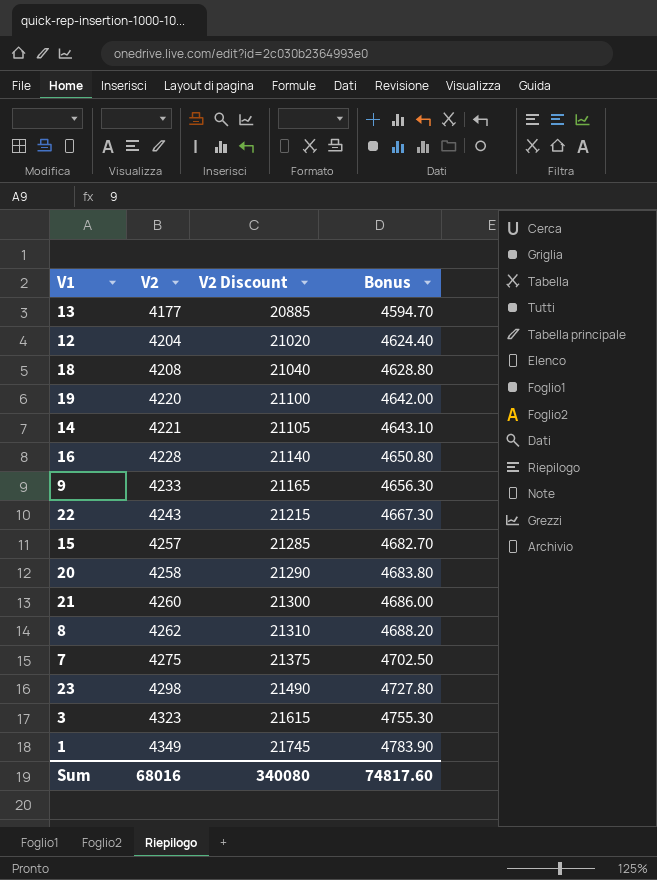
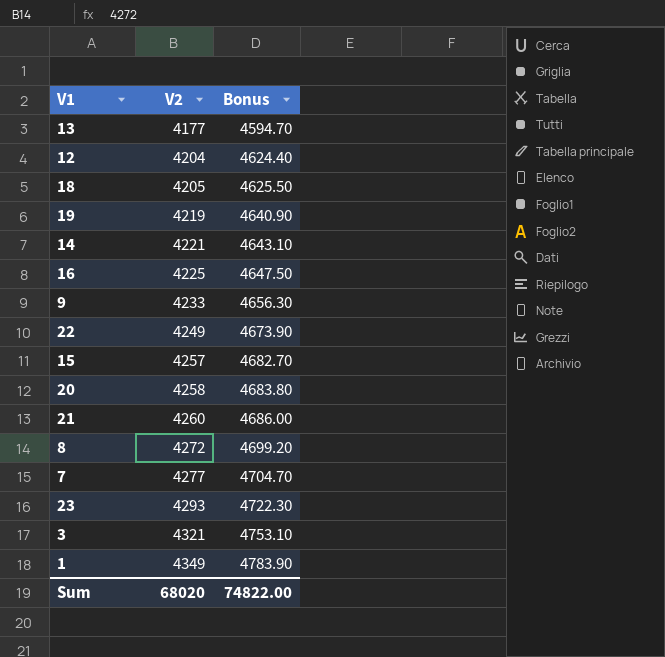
column V2 Discount | formula: [V2] * 5 -> none
18 | V2: 4208 -> 4205
18 | Bonus: 4628.80 -> 4625.50
19 | V2: 4220 -> 4219
19 | Bonus: 4642.00 -> 4640.90
16 | V2: 4228 -> 4225
16 | Bonus: 4650.80 -> 4647.50
22 | V2: 4243 -> 4249
22 | Bonus: 4667.30 -> 4673.90
8 | V2: 4262 -> 4272
8 | Bonus: 4688.20 -> 4699.20
7 | V2: 4275 -> 4277
7 | Bonus: 4702.50 -> 4704.70
23 | V2: 4298 -> 4293
23 | Bonus: 4727.80 -> 4722.30
3 | V2: 4323 -> 4321
3 | Bonus: 4755.30 -> 4753.10
Sum | V2: 68016 -> 68020
Sum | Bonus: 74817.60 -> 74822.00

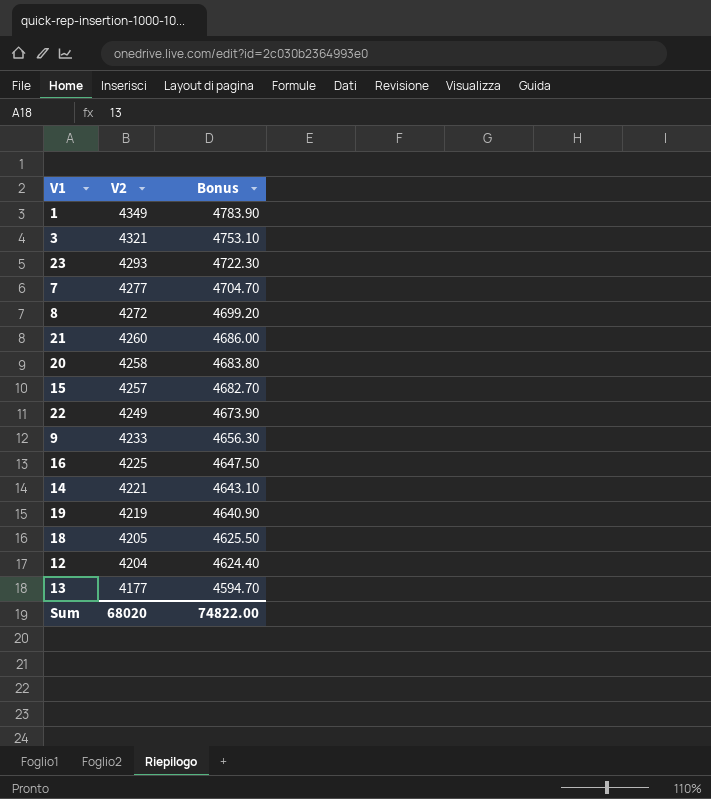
row order: V2 ascending -> V2 descending

